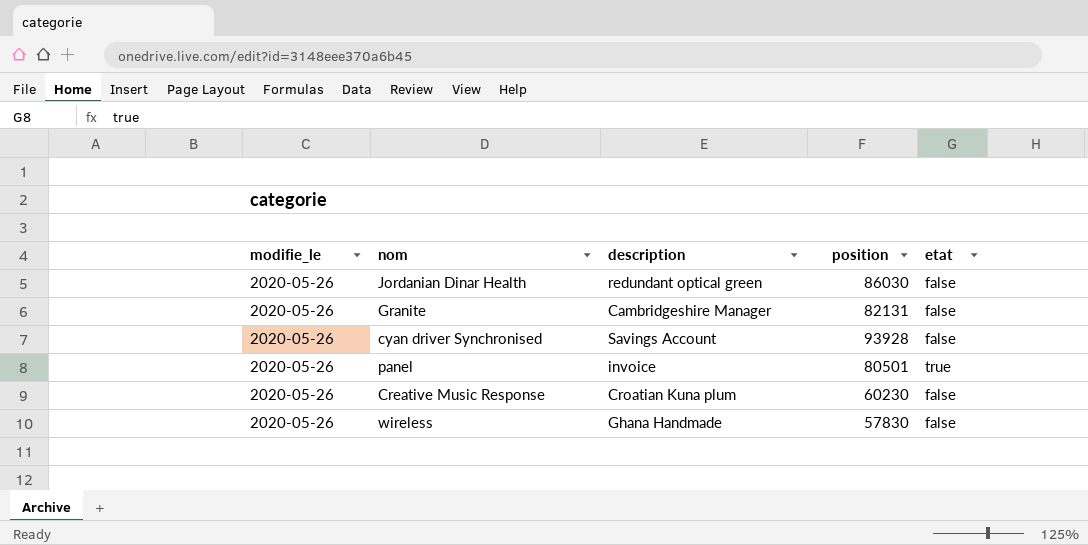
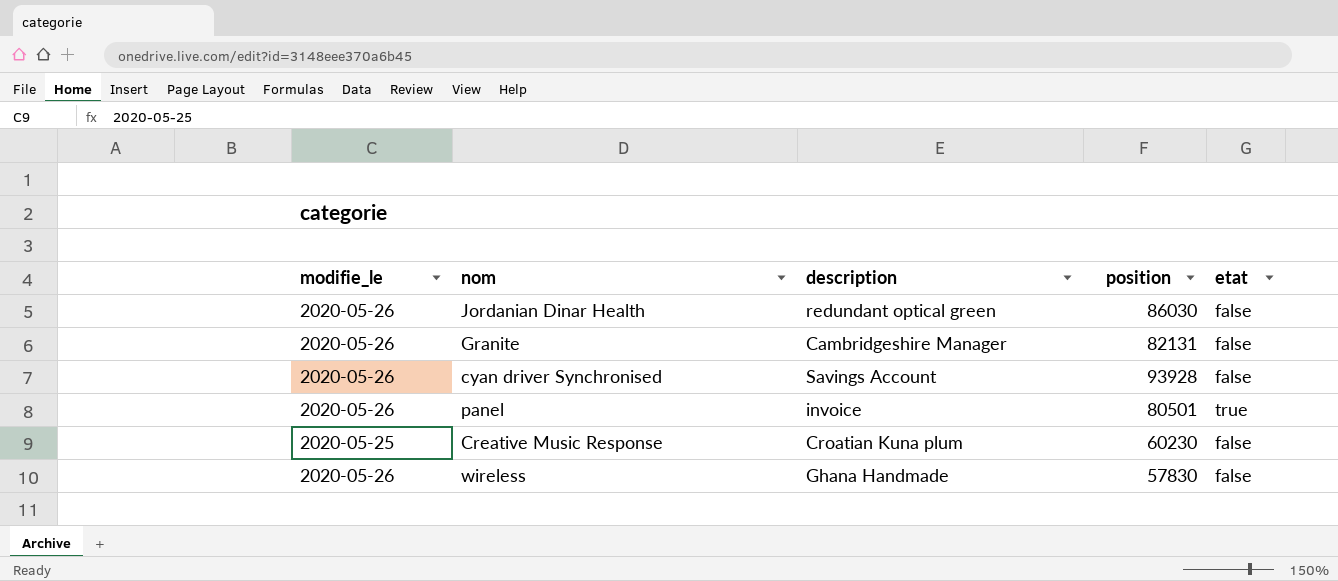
Creative Music Response | modifie_le: 2020-05-26 -> 2020-05-25

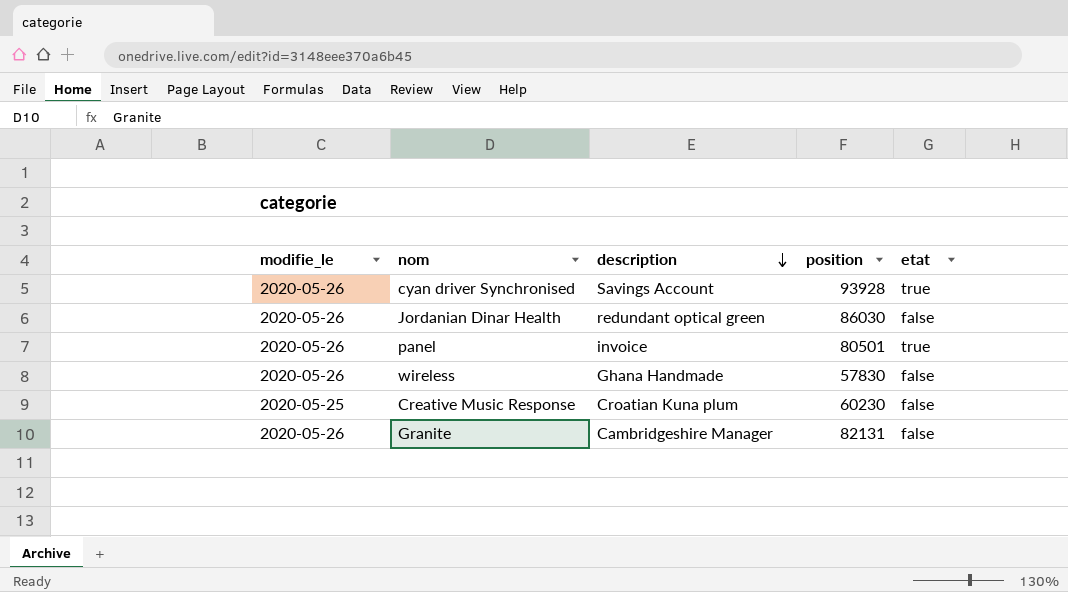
row order: none -> description descending
cyan driver Synchronised | etat: false -> true

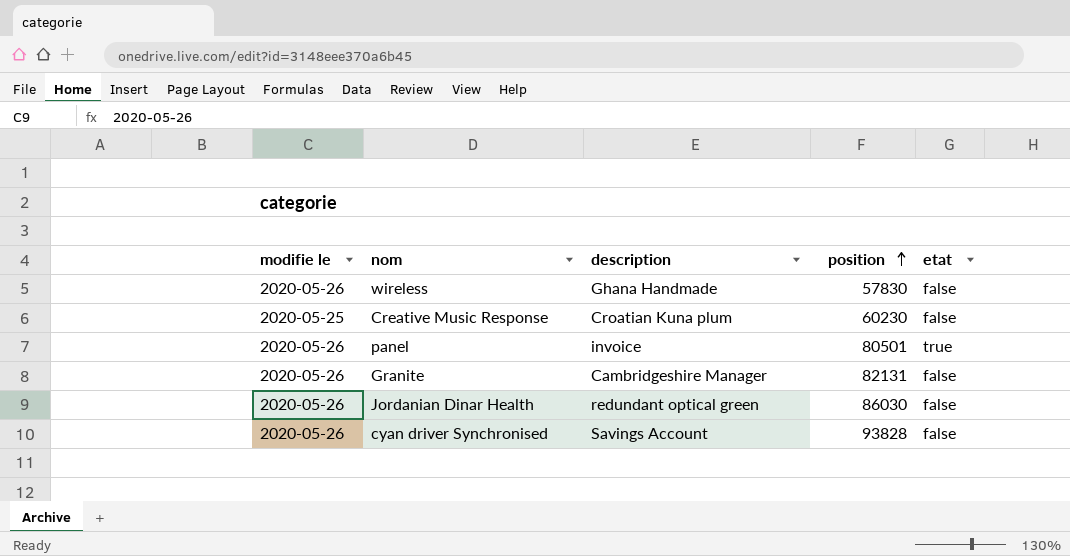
row order: description descending -> position ascending
column name: modifie_le -> modifie le
cyan driver Synchronised | position: 93928 -> 93828
cyan driver Synchronised | etat: true -> false

